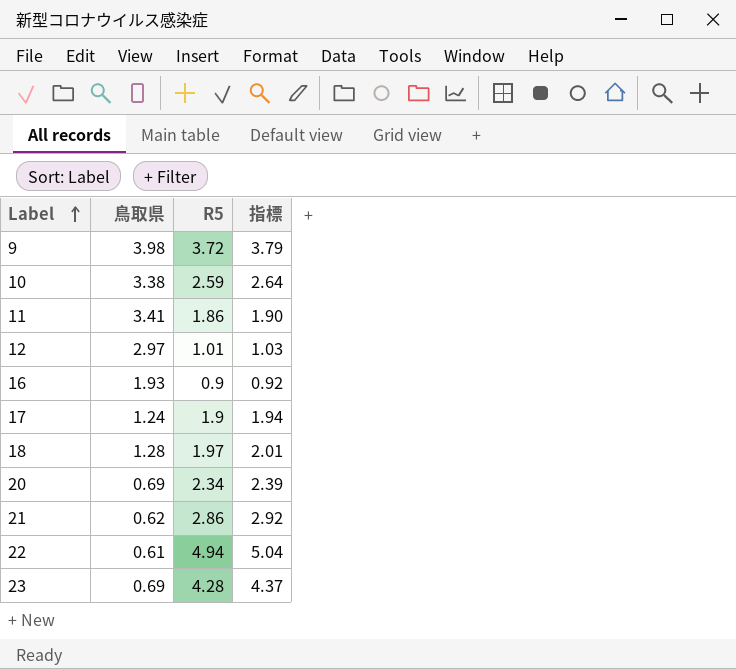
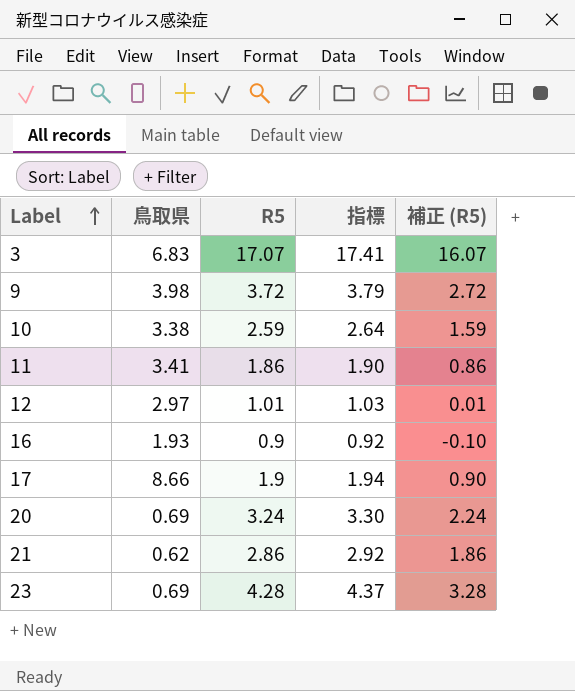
column 補正 (R5) | formula: none -> [R5] - 1
row 18: 1.28 | 1.97 | 2.01 -> none
row 22: 0.61 | 4.94 | 5.04 -> none
row 3: none -> 6.83 | 17.07 | 17.41 | 16.07
17 | 鳥取県: 1.24 -> 8.66
20 | R5: 2.34 -> 3.24
20 | 指標: 2.39 -> 3.30

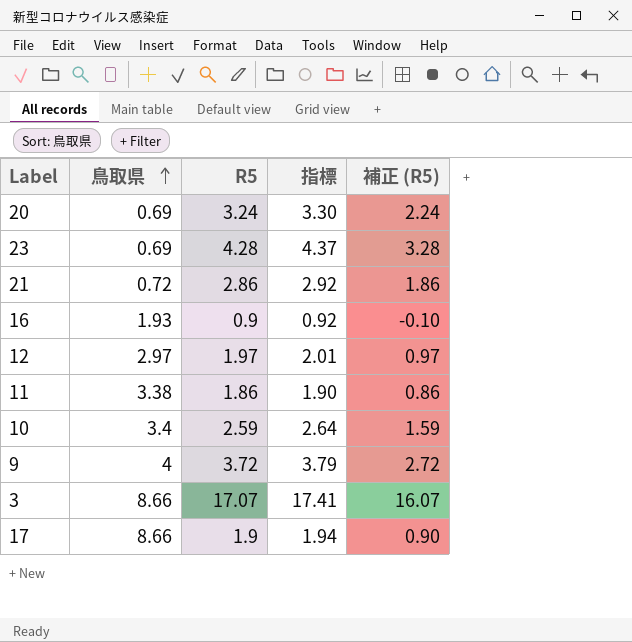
row order: Label ascending -> 鳥取県 ascending
21 | 鳥取県: 0.62 -> 0.72
12 | R5: 1.01 -> 1.97
12 | 指標: 1.03 -> 2.01
12 | 補正 (R5): 0.01 -> 0.97
11 | 鳥取県: 3.41 -> 3.38
10 | 鳥取県: 3.38 -> 3.4
9 | 鳥取県: 3.98 -> 4
3 | 鳥取県: 6.83 -> 8.66

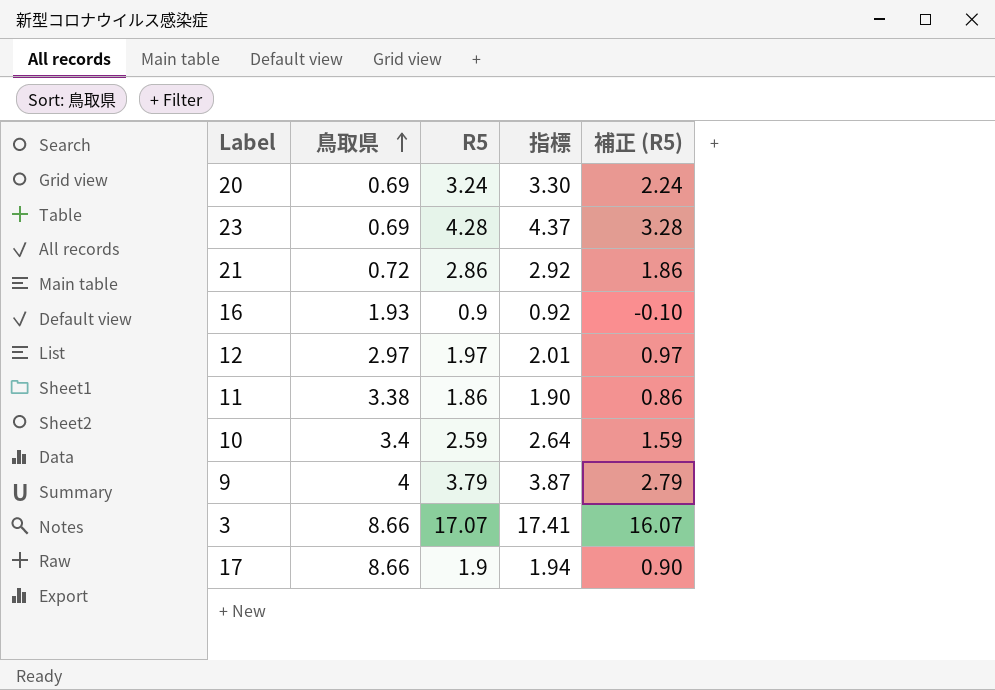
9 | R5: 3.72 -> 3.79
9 | 指標: 3.79 -> 3.87
9 | 補正 (R5): 2.72 -> 2.79

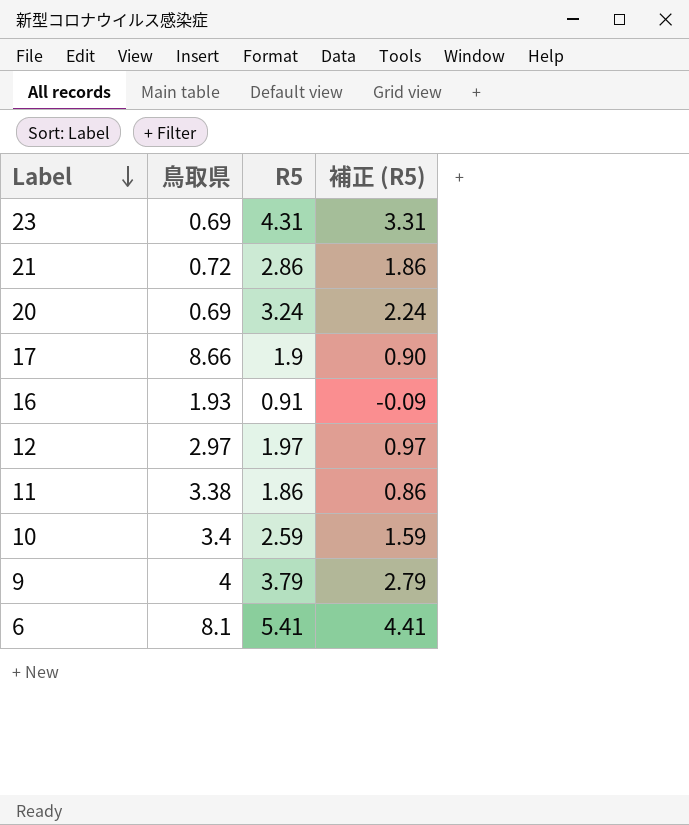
row order: 鳥取県 ascending -> Label descending
column 指標 | formula: [R5] * 1.02 -> none
row 3: 8.66 | 17.07 | 17.41 | 16.07 -> none
23 | R5: 4.28 -> 4.31
23 | 補正 (R5): 3.28 -> 3.31
16 | R5: 0.9 -> 0.91
16 | 補正 (R5): -0.10 -> -0.09
row 6: none -> 8.1 | 5.41 | 4.41

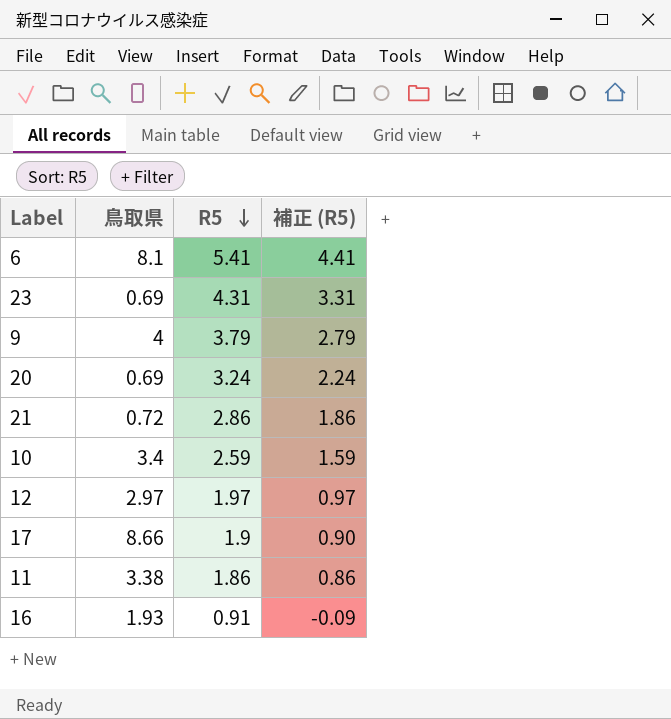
row order: Label descending -> R5 descending

